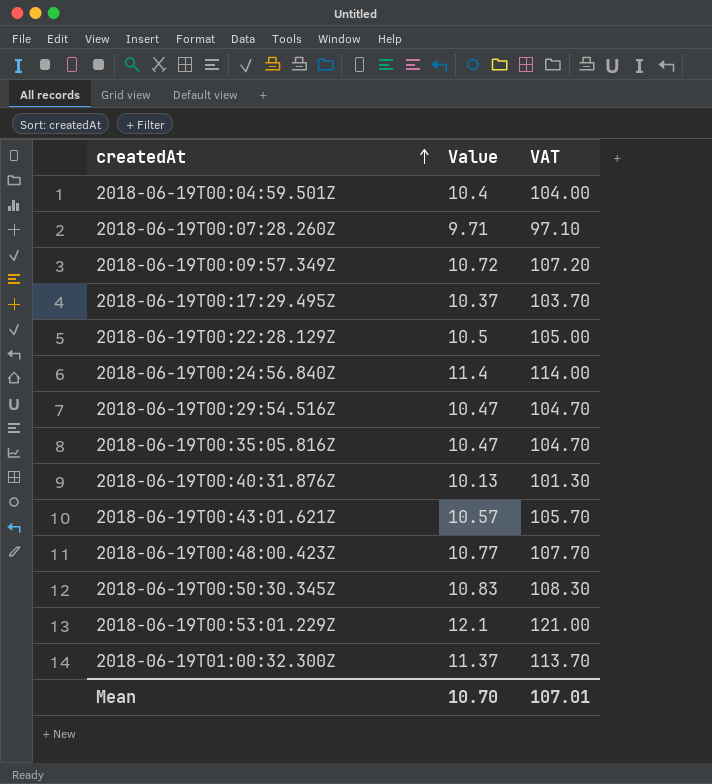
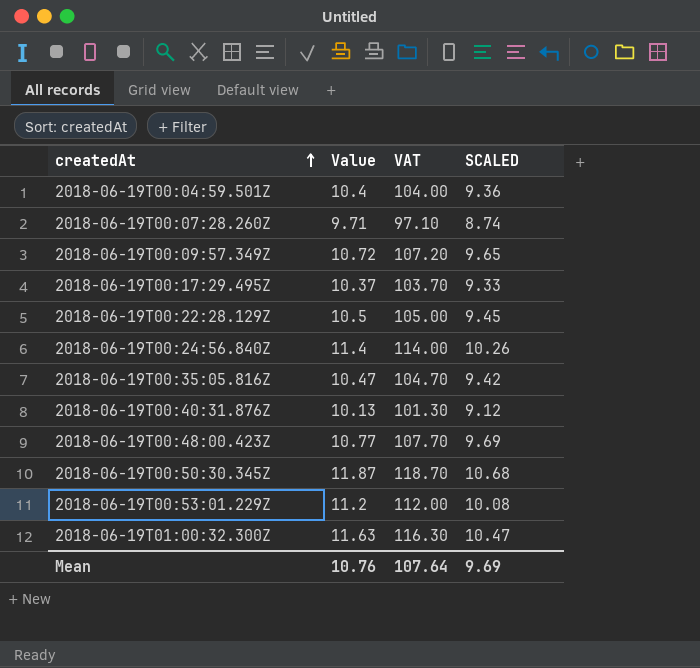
column SCALED | formula: none -> [Value] * 0.9
row 2018-06-19T00:29:54.516Z: 10.47 | 104.70 -> none
row 2018-06-19T00:43:01.621Z: 10.57 | 105.70 -> none
2018-06-19T00:50:30.345Z | Value: 10.83 -> 11.87
2018-06-19T00:50:30.345Z | VAT: 108.30 -> 118.70
2018-06-19T00:53:01.229Z | Value: 12.1 -> 11.2
2018-06-19T00:53:01.229Z | VAT: 121.00 -> 112.00
2018-06-19T01:00:32.300Z | Value: 11.37 -> 11.63
2018-06-19T01:00:32.300Z | VAT: 113.70 -> 116.30
Mean | Value: 10.70 -> 10.76
Mean | VAT: 107.01 -> 107.64

